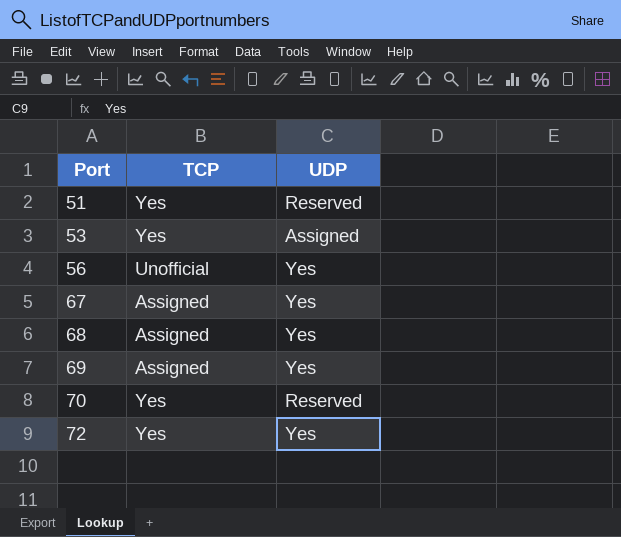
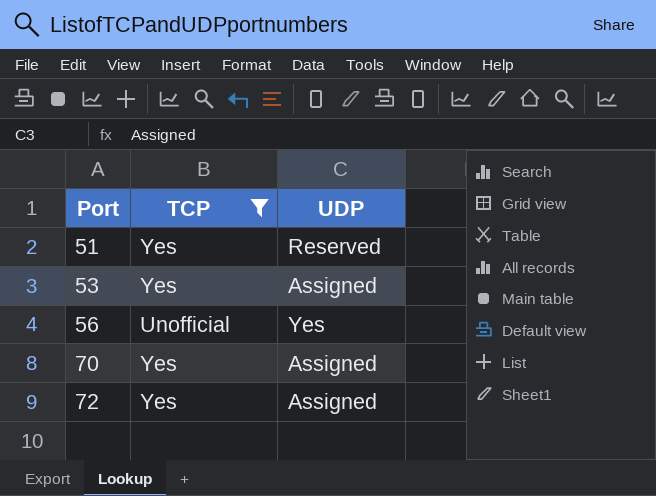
filter: none -> TCP != Assigned
70 | UDP: Reserved -> Assigned
72 | UDP: Yes -> Assigned

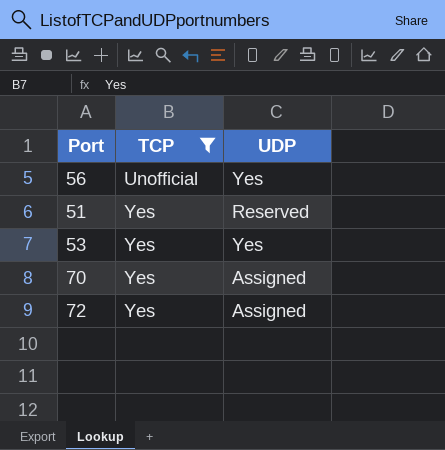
row order: Port ascending -> TCP ascending
53 | UDP: Assigned -> Yes

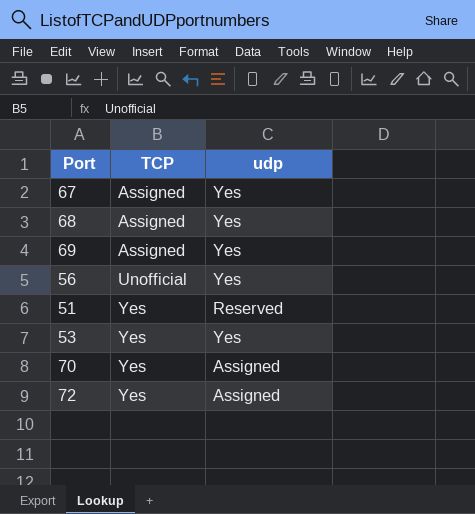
filter: TCP != Assigned -> none
column name: UDP -> udp

